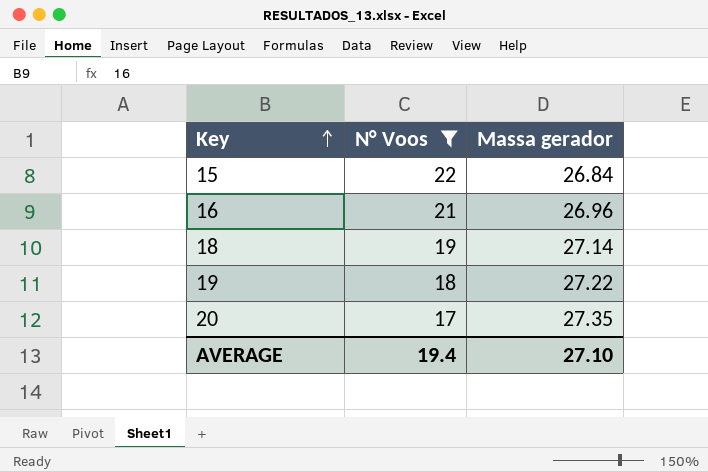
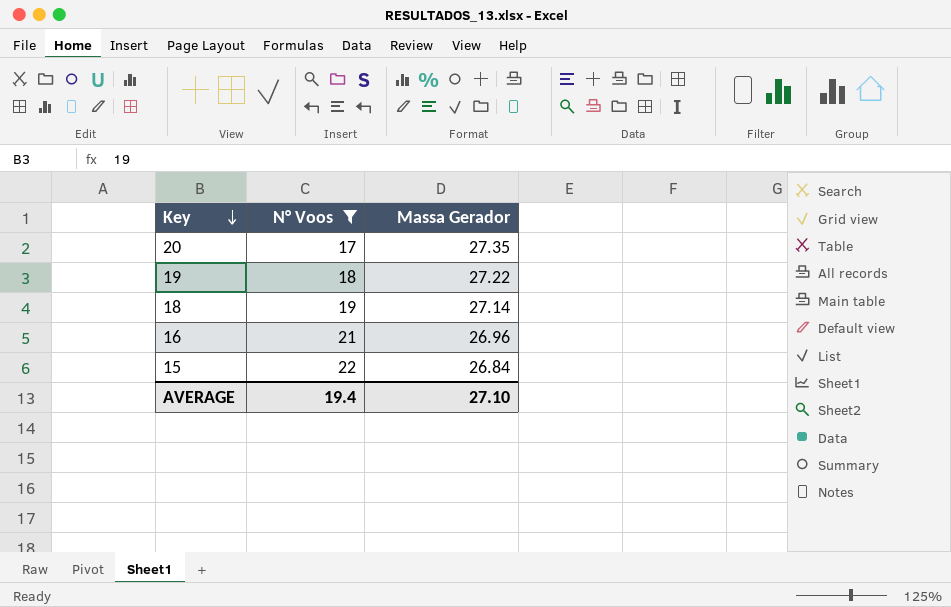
row order: Key ascending -> Key descending
column name: Massa gerador -> Massa Gerador

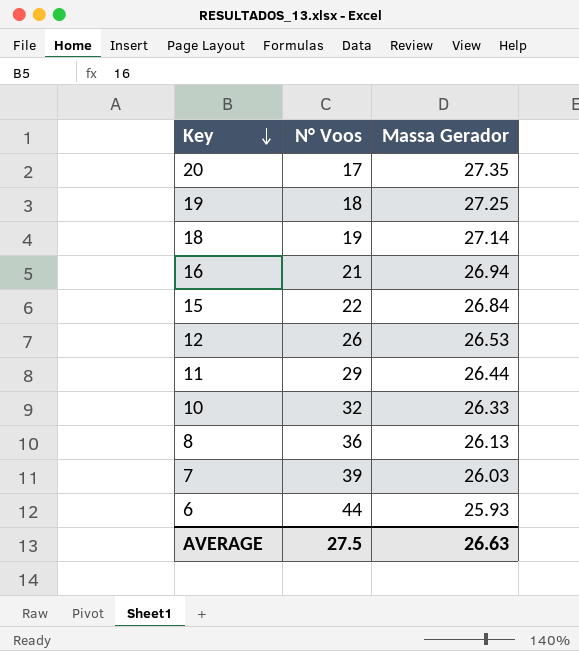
filter: N° Voos <= 22 -> none
19 | Massa Gerador: 27.22 -> 27.25
16 | Massa Gerador: 26.96 -> 26.94
AVERAGE | N° Voos: 19.4 -> 27.5
AVERAGE | Massa Gerador: 27.10 -> 26.63

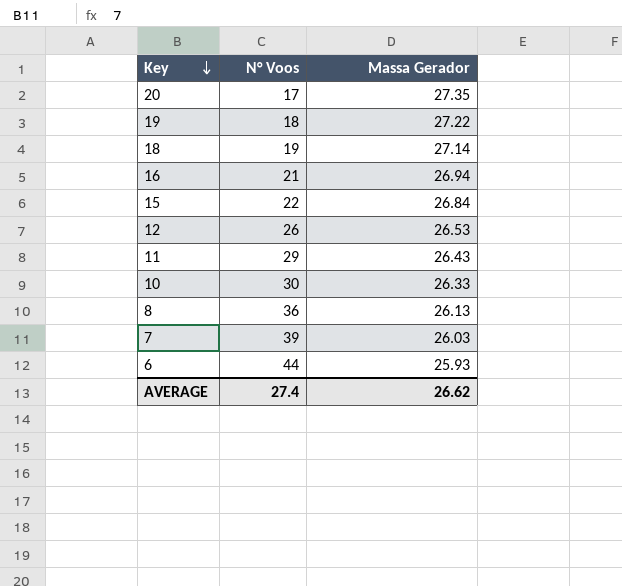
19 | Massa Gerador: 27.25 -> 27.22
11 | Massa Gerador: 26.44 -> 26.43
10 | N° Voos: 32 -> 30
AVERAGE | N° Voos: 27.5 -> 27.4
AVERAGE | Massa Gerador: 26.63 -> 26.62

